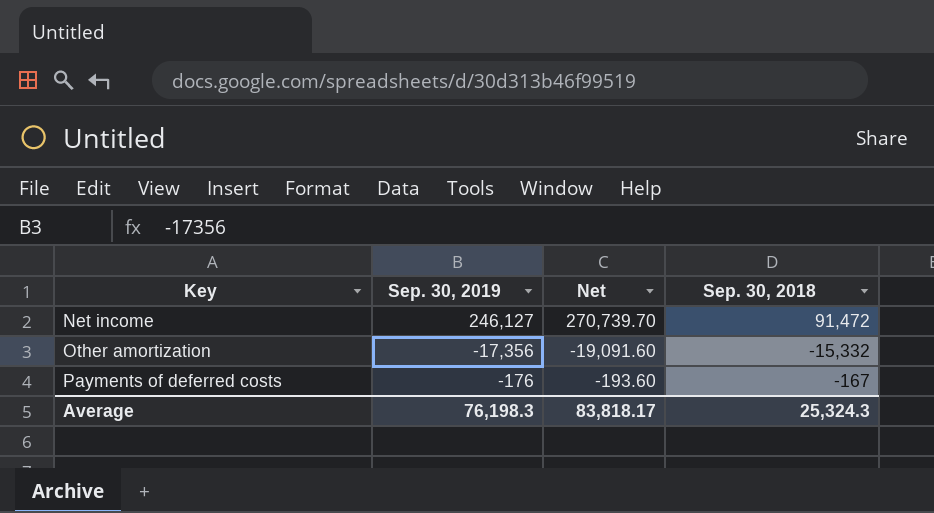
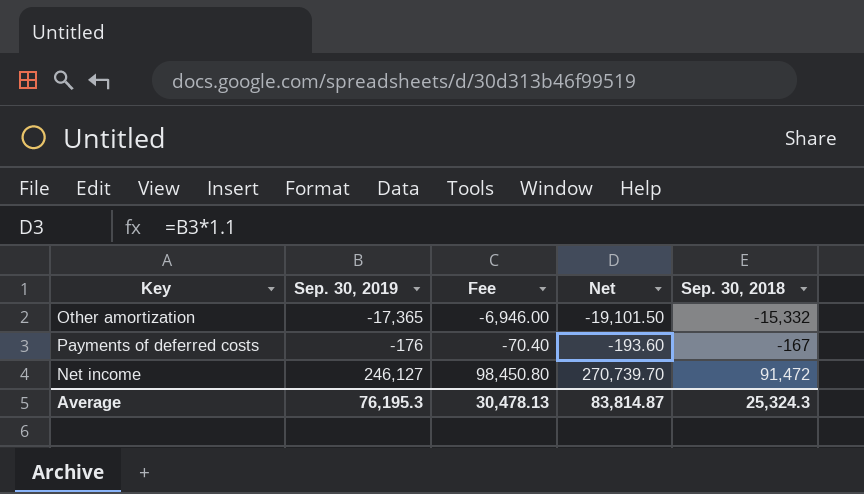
row order: Key ascending -> Sep. 30, 2019 ascending
column Fee | formula: none -> [Sep. 30, 2019] * 0.4
Other amortization | Sep. 30, 2019: -17,356 -> -17,365
Other amortization | Net: -19,091.60 -> -19,101.50
Average | Sep. 30, 2019: 76,198.3 -> 76,195.3
Average | Net: 83,818.17 -> 83,814.87

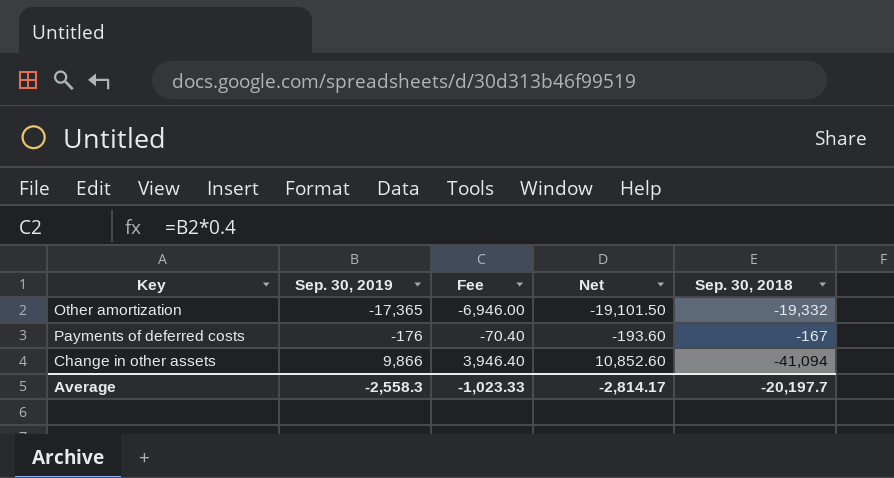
row Net income: 246,127 | 98,450.80 | 270,739.70 | 91,472 -> none
Other amortization | Sep. 30, 2018: -15,332 -> -19,332
row Change in other assets: none -> 9,866 | 3,946.40 | 10,852.60 | -41,094
Average | Sep. 30, 2019: 76,195.3 -> -2,558.3
Average | Fee: 30,478.13 -> -1,023.33
Average | Net: 83,814.87 -> -2,814.17
Average | Sep. 30, 2018: 25,324.3 -> -20,197.7

